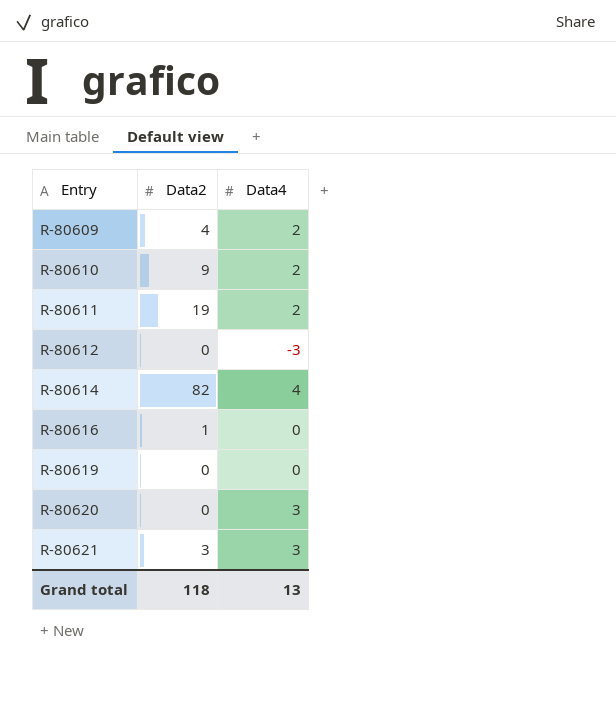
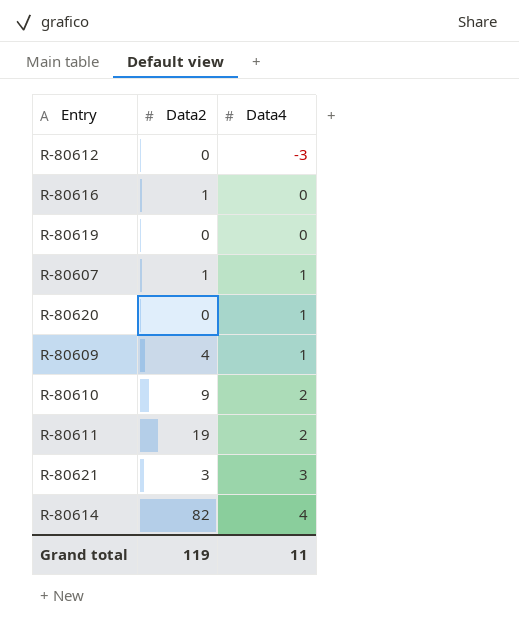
row order: Entry ascending -> Data4 ascending
row R-80607: none -> 1 | 1
R-80620 | Data4: 3 -> 1
R-80609 | Data4: 2 -> 1
Grand total | Data2: 118 -> 119
Grand total | Data4: 13 -> 11

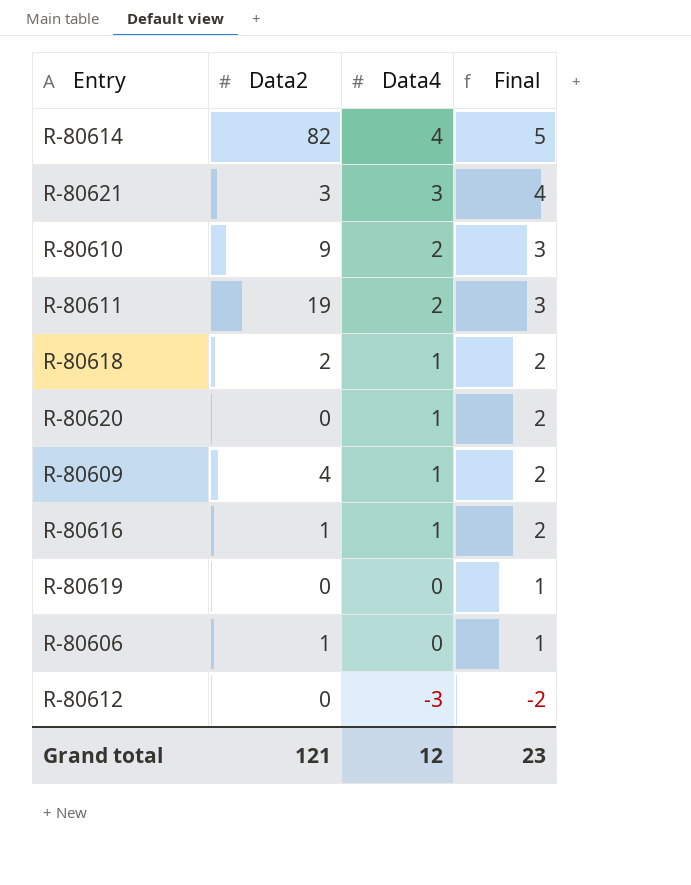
row order: Data4 ascending -> Data4 descending
column Final | formula: none -> [Data4] + 1
row R-80607: 1 | 1 -> none
row R-80618: none -> 2 | 1 | 2
R-80616 | Data4: 0 -> 1
row R-80606: none -> 1 | 0 | 1
Grand total | Data2: 119 -> 121
Grand total | Data4: 11 -> 12

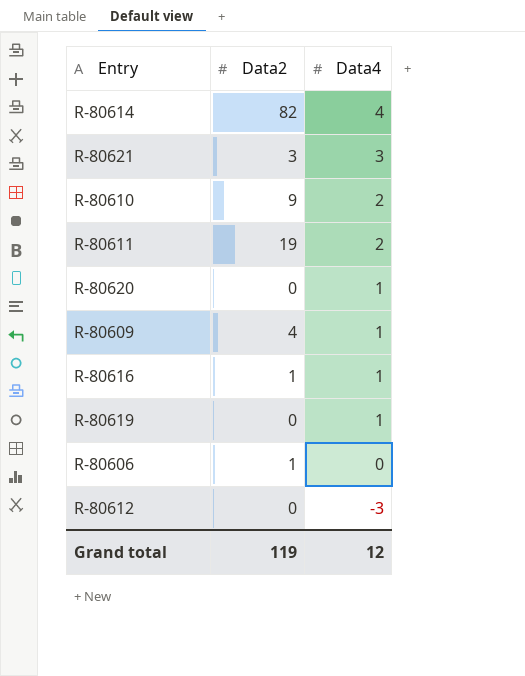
column Final | formula: [Data4] + 1 -> none
row R-80618: 2 | 1 | 2 -> none
R-80619 | Data4: 0 -> 1
Grand total | Data2: 121 -> 119

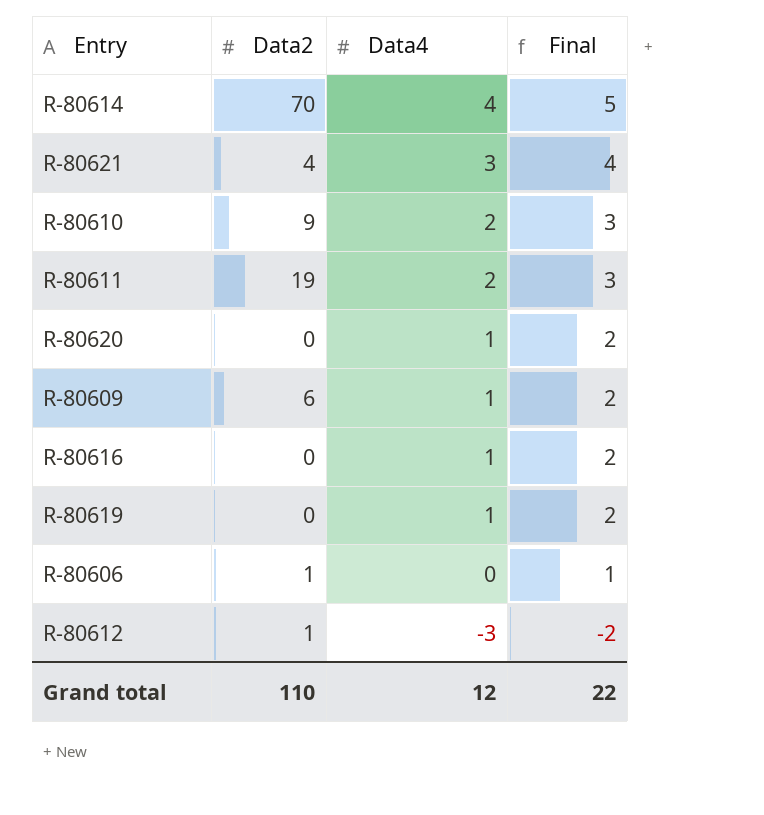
column Final | formula: none -> [Data4] + 1
R-80614 | Data2: 82 -> 70
R-80621 | Data2: 3 -> 4
R-80609 | Data2: 4 -> 6
R-80616 | Data2: 1 -> 0
R-80612 | Data2: 0 -> 1
Grand total | Data2: 119 -> 110

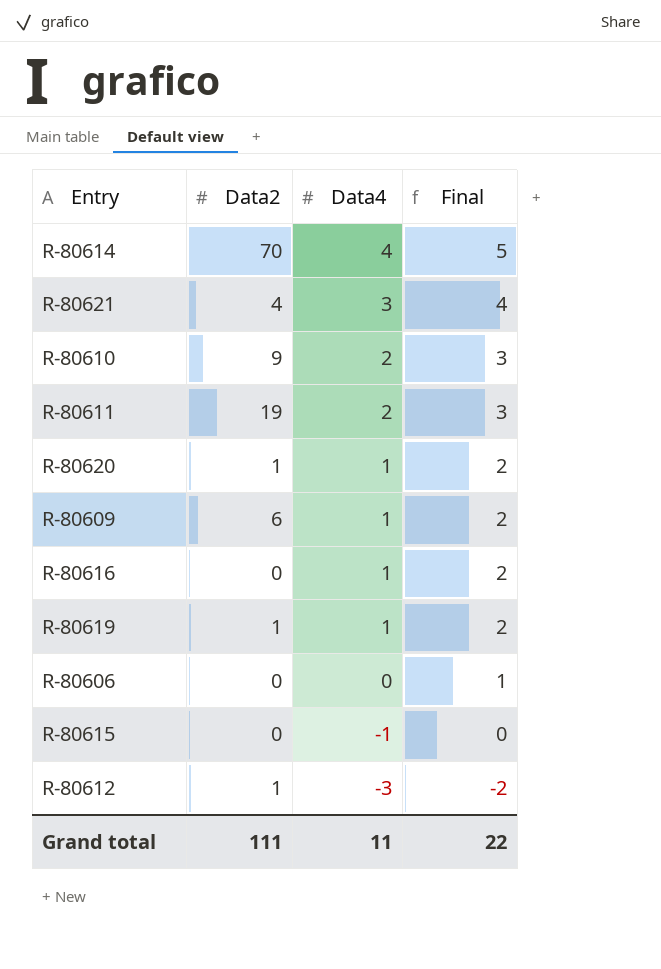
R-80620 | Data2: 0 -> 1
R-80619 | Data2: 0 -> 1
R-80606 | Data2: 1 -> 0
row R-80615: none -> 0 | -1 | 0
Grand total | Data2: 110 -> 111
Grand total | Data4: 12 -> 11

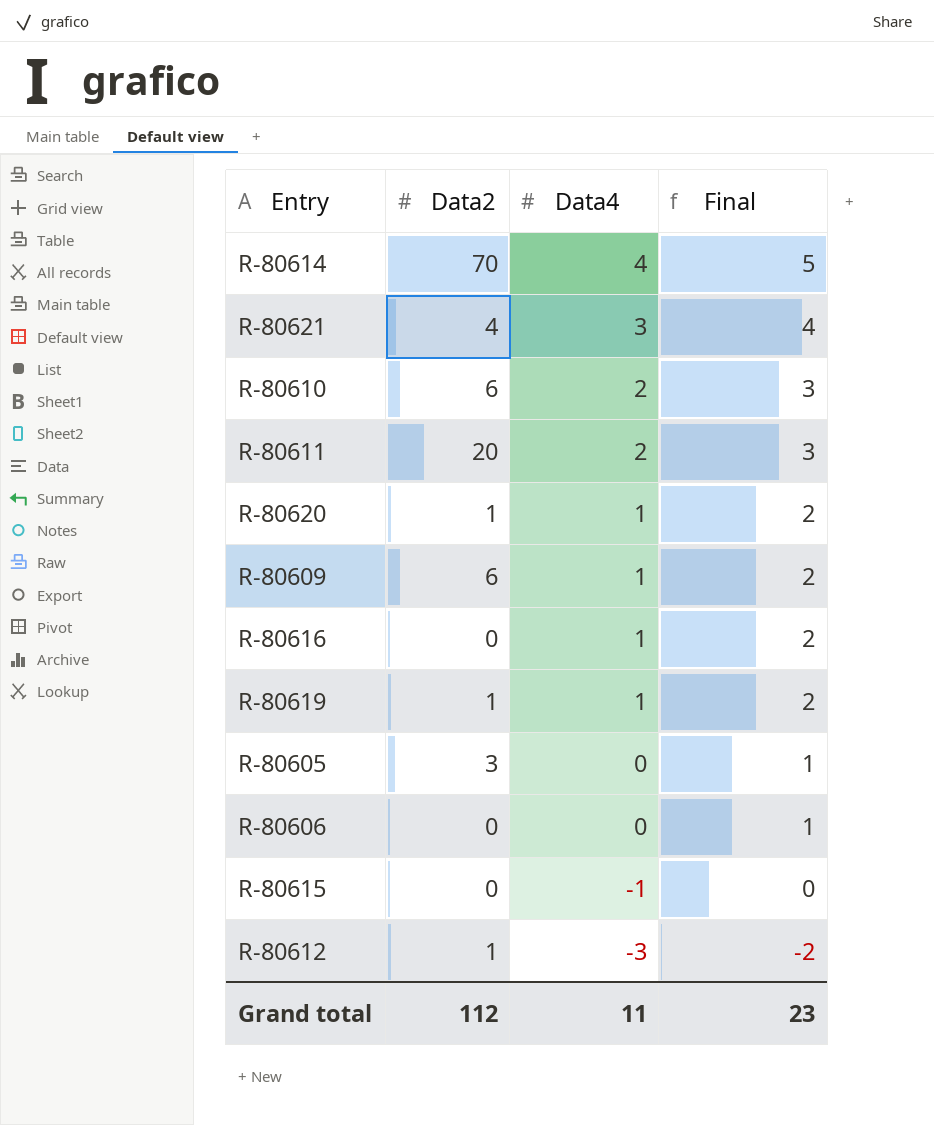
R-80610 | Data2: 9 -> 6
R-80611 | Data2: 19 -> 20
row R-80605: none -> 3 | 0 | 1
Grand total | Data2: 111 -> 112
Grand total | Final: 22 -> 23

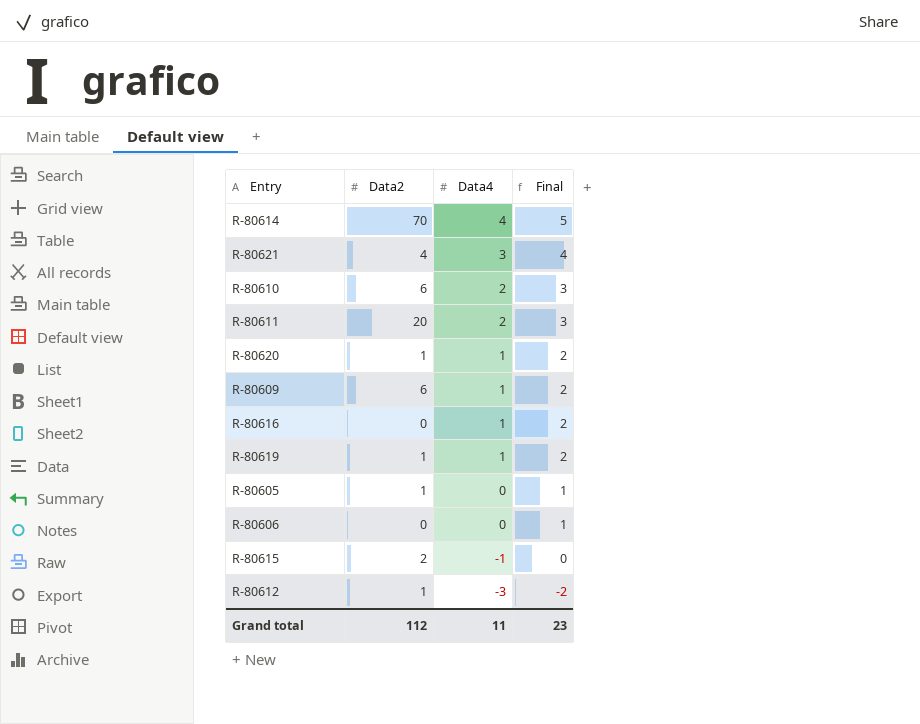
R-80605 | Data2: 3 -> 1
R-80615 | Data2: 0 -> 2

